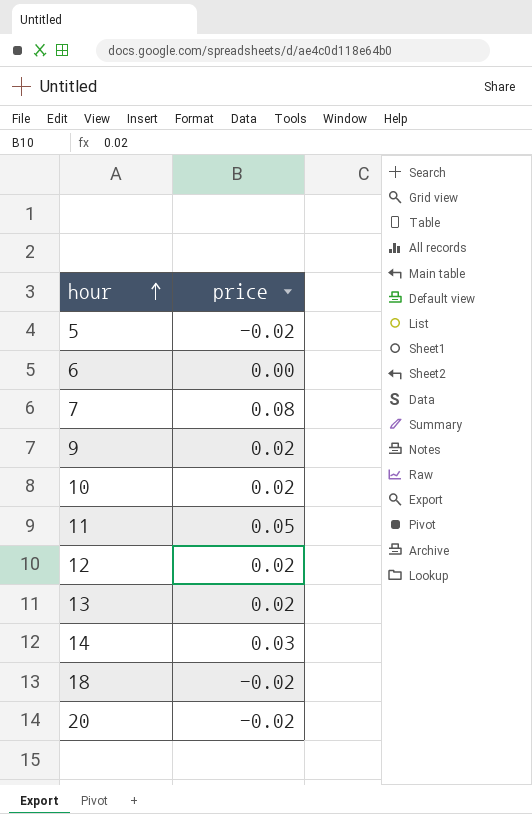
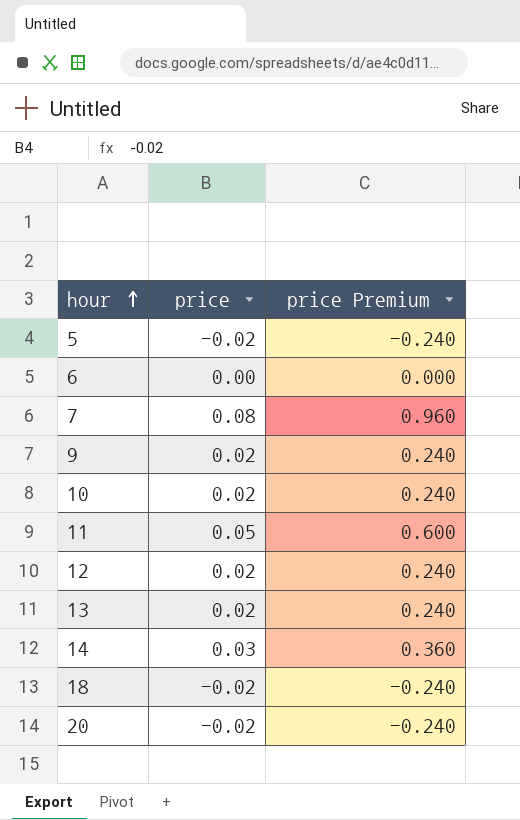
column price Premium | formula: none -> [price] * 12

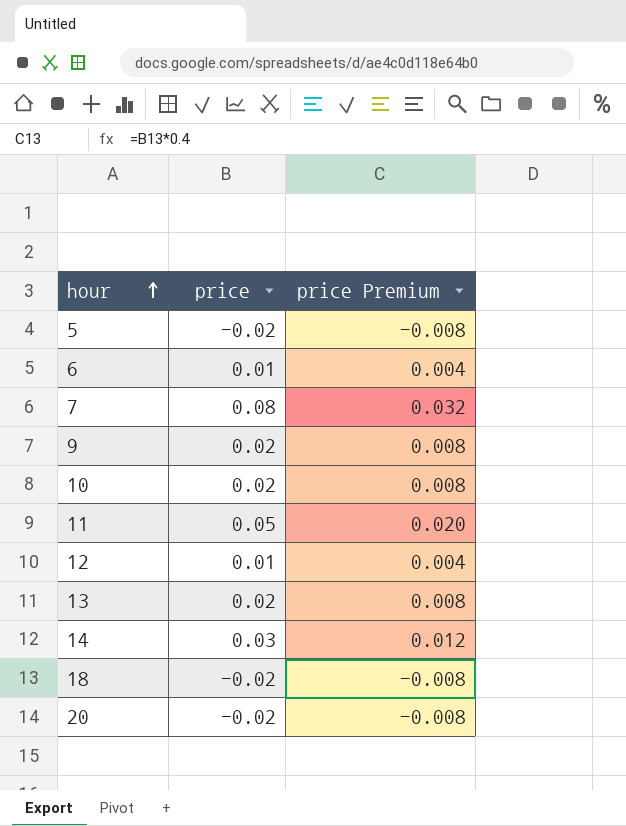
column price Premium | formula: [price] * 12 -> [price] * 0.4
6 | price: 0.00 -> 0.01
12 | price: 0.02 -> 0.01

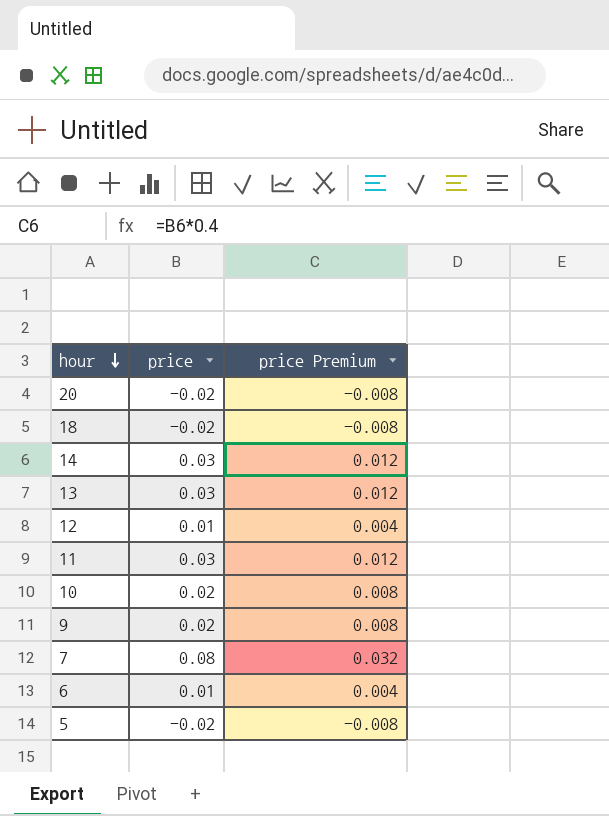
row order: hour ascending -> hour descending
13 | price: 0.02 -> 0.03
13 | price Premium: 0.008 -> 0.012
11 | price: 0.05 -> 0.03
11 | price Premium: 0.020 -> 0.012

